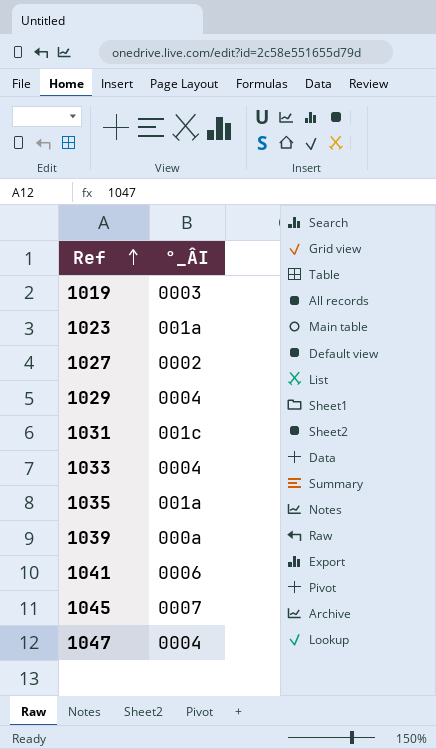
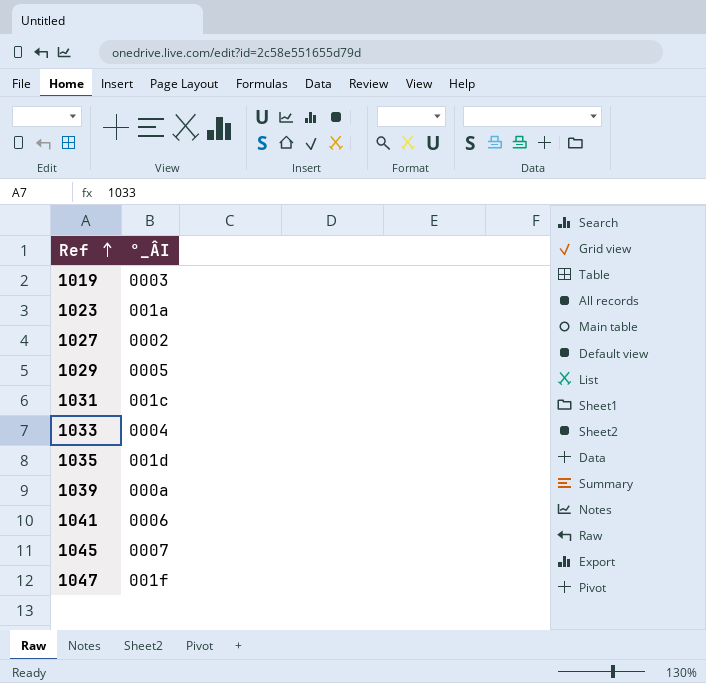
1029 | °_ÂI: 0004 -> 0005
1035 | °_ÂI: 001a -> 001d
1047 | °_ÂI: 0004 -> 001f

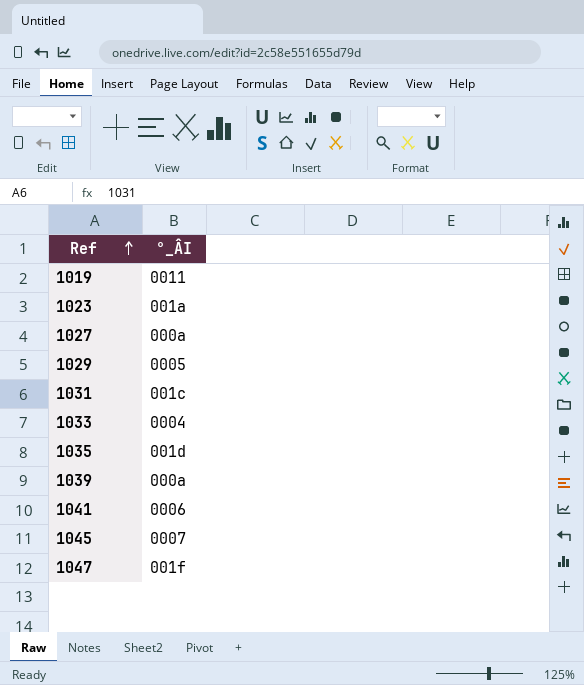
1019 | °_ÂI: 0003 -> 0011
1027 | °_ÂI: 0002 -> 000a

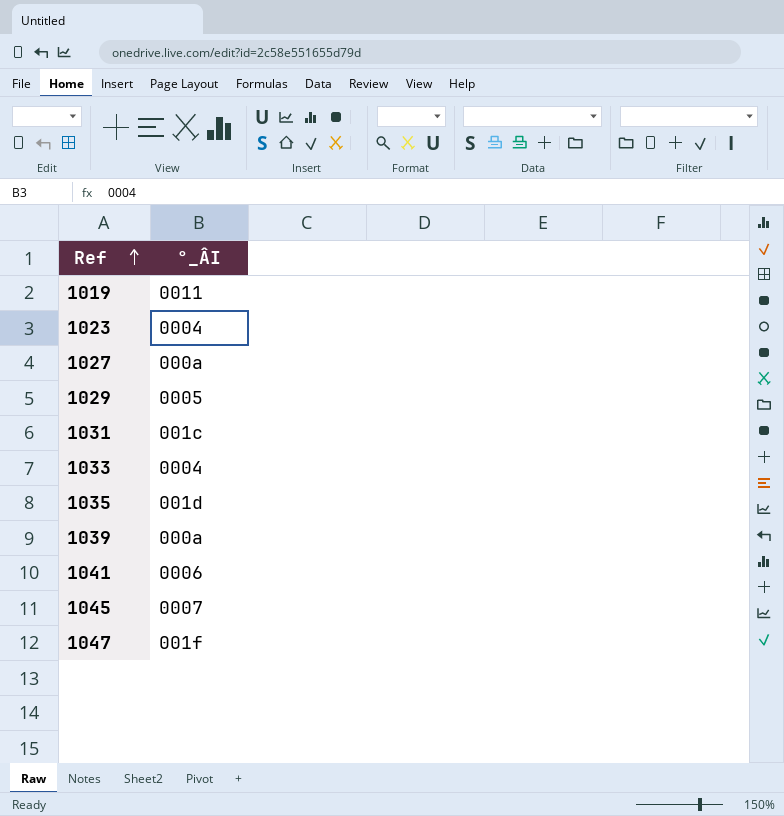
1023 | °_ÂI: 001a -> 0004

